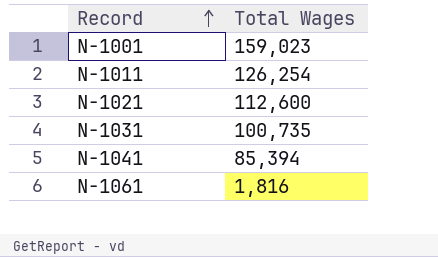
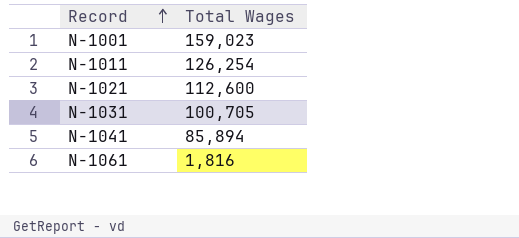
N-1031 | Total Wages: 100,735 -> 100,705
N-1041 | Total Wages: 85,394 -> 85,894

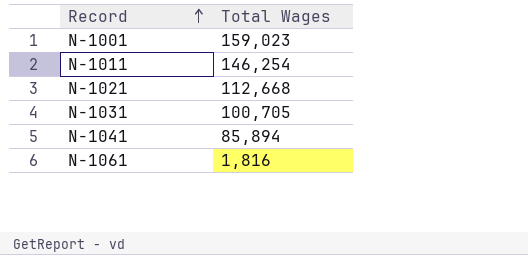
N-1011 | Total Wages: 126,254 -> 146,254
N-1021 | Total Wages: 112,600 -> 112,668

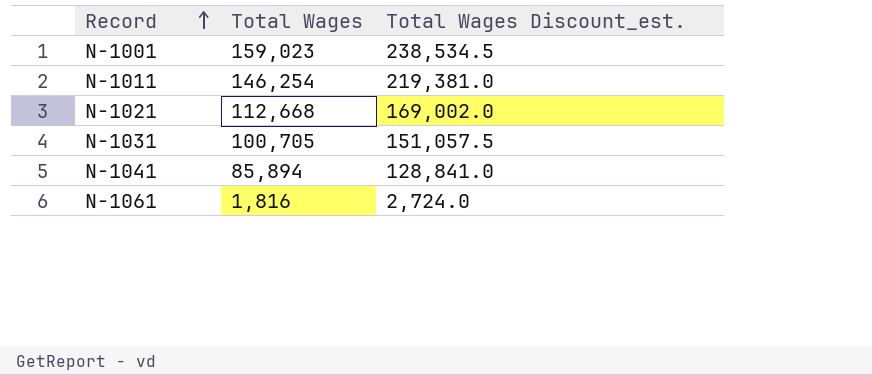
column Total Wages Discount_est. | formula: none -> [Total Wages] * 1.5

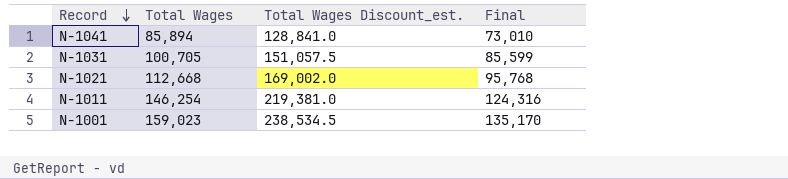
row order: Record ascending -> Record descending
column Final | formula: none -> [Total Wages] * 0.85
row N-1061: 1,816 | 2,724.0 -> none

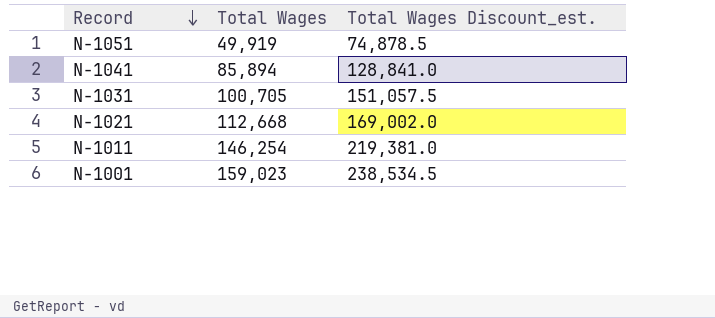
column Final | formula: [Total Wages] * 0.85 -> none
row N-1051: none -> 49,919 | 74,878.5

